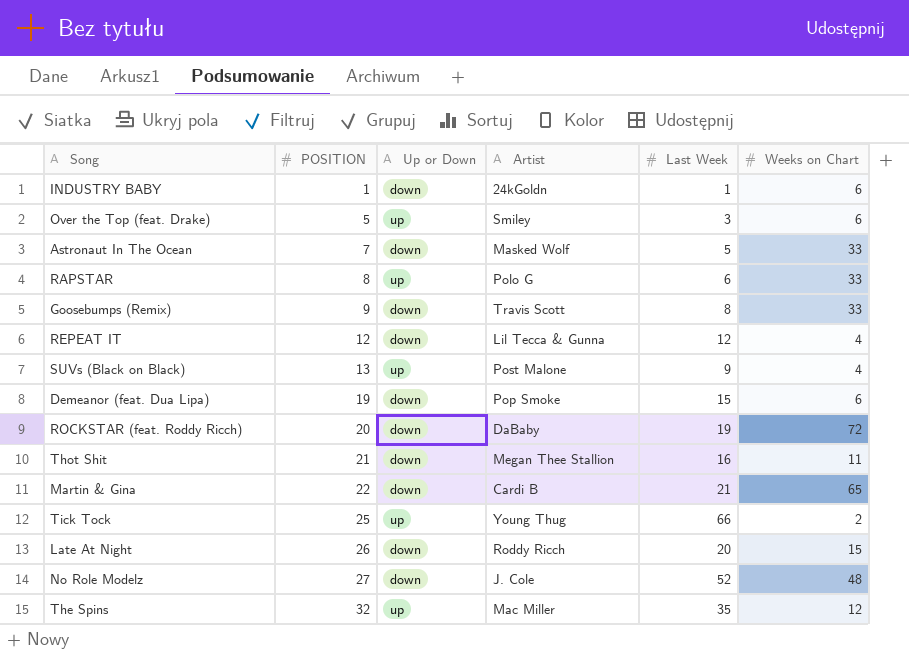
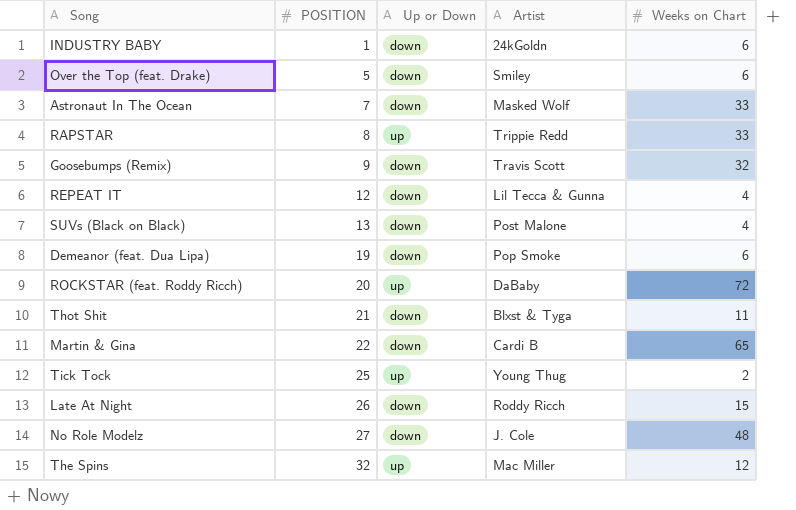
column Last Week | position: 5 -> none
Over the Top (feat. Drake) | Up or Down: up -> down
RAPSTAR | Artist: Polo G -> Trippie Redd
Goosebumps (Remix) | Weeks on Chart: 33 -> 32
SUVs (Black on Black) | Up or Down: up -> down
ROCKSTAR (feat. Roddy Ricch) | Up or Down: down -> up
Thot Shit | Artist: Megan Thee Stallion -> Blxst & Tyga

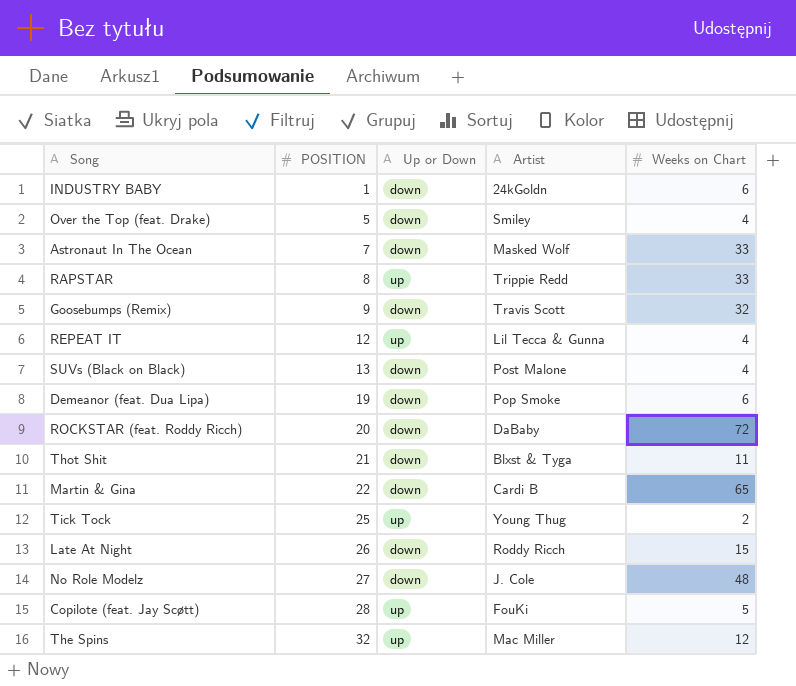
Over the Top (feat. Drake) | Weeks on Chart: 6 -> 4
REPEAT IT | Up or Down: down -> up
ROCKSTAR (feat. Roddy Ricch) | Up or Down: up -> down
row Copilote (feat. Jay Scøtt): none -> 28 | up | FouKi | 5

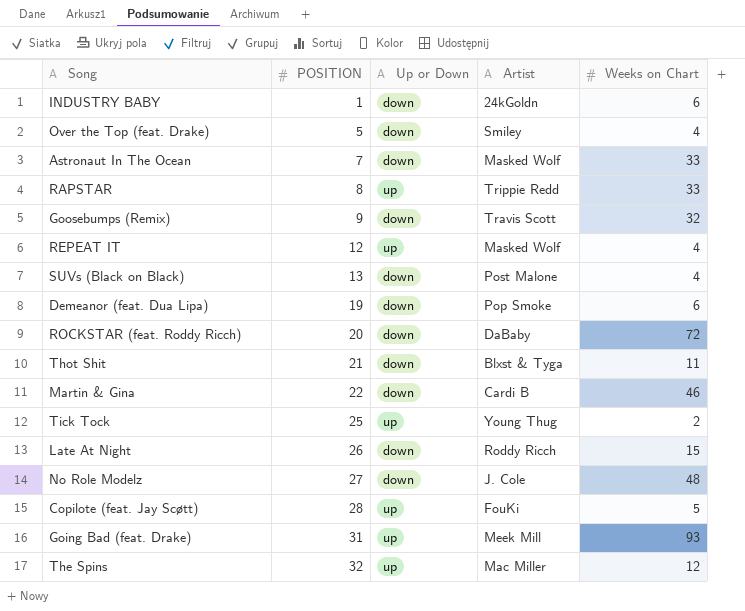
REPEAT IT | Artist: Lil Tecca & Gunna -> Masked Wolf
Martin & Gina | Weeks on Chart: 65 -> 46
row Going Bad (feat. Drake): none -> 31 | up | Meek Mill | 93

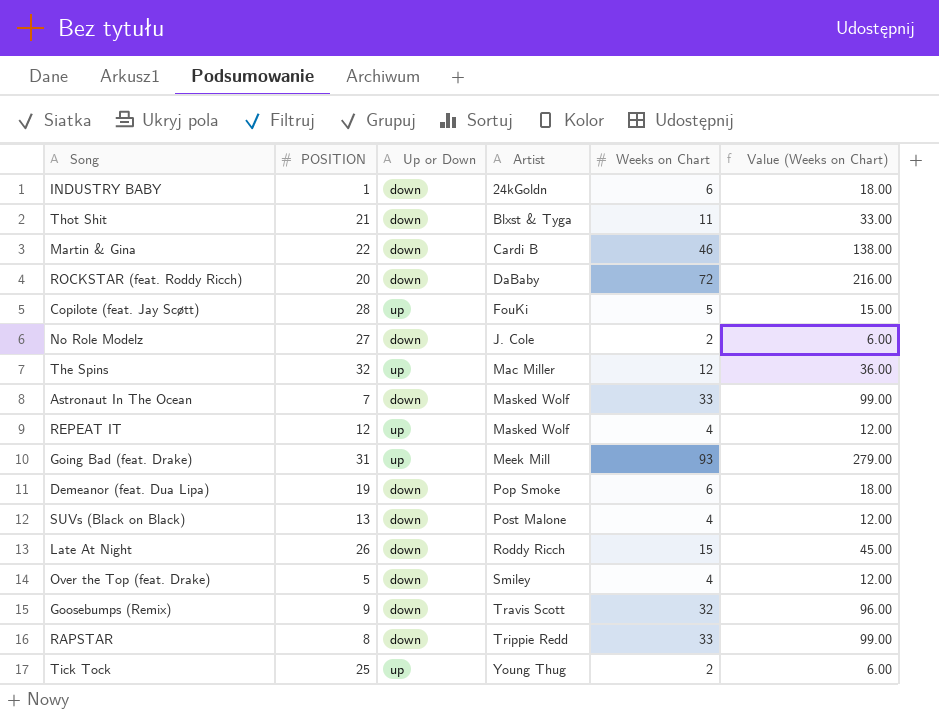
row order: POSITION ascending -> Artist ascending
column Value (Weeks on Chart) | formula: none -> [Weeks on Chart] * 3
No Role Modelz | Weeks on Chart: 48 -> 2
RAPSTAR | Up or Down: up -> down

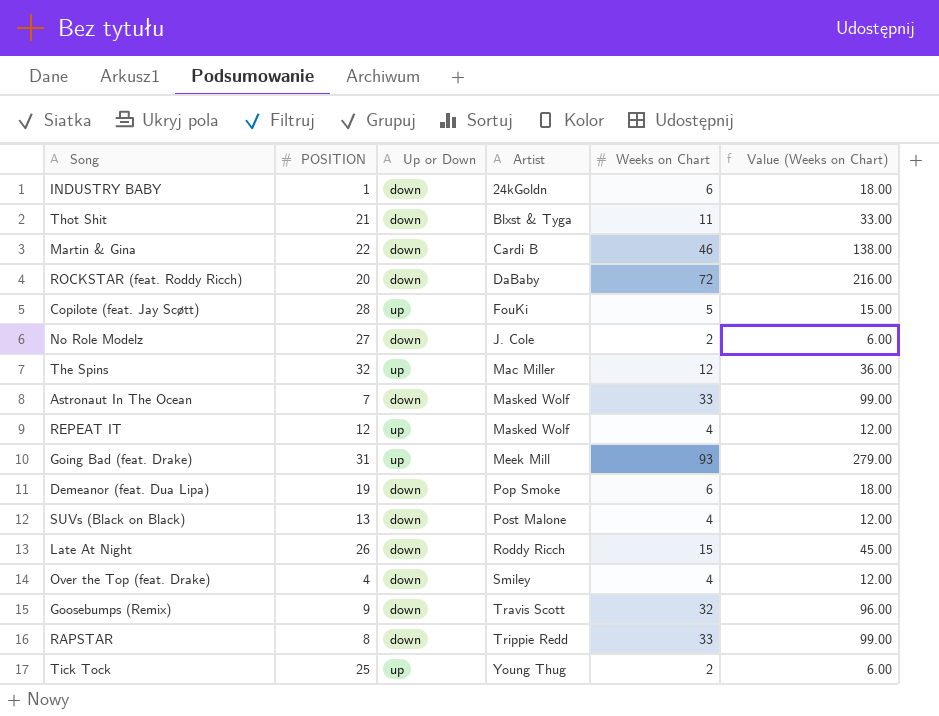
Over the Top (feat. Drake) | POSITION: 5 -> 4

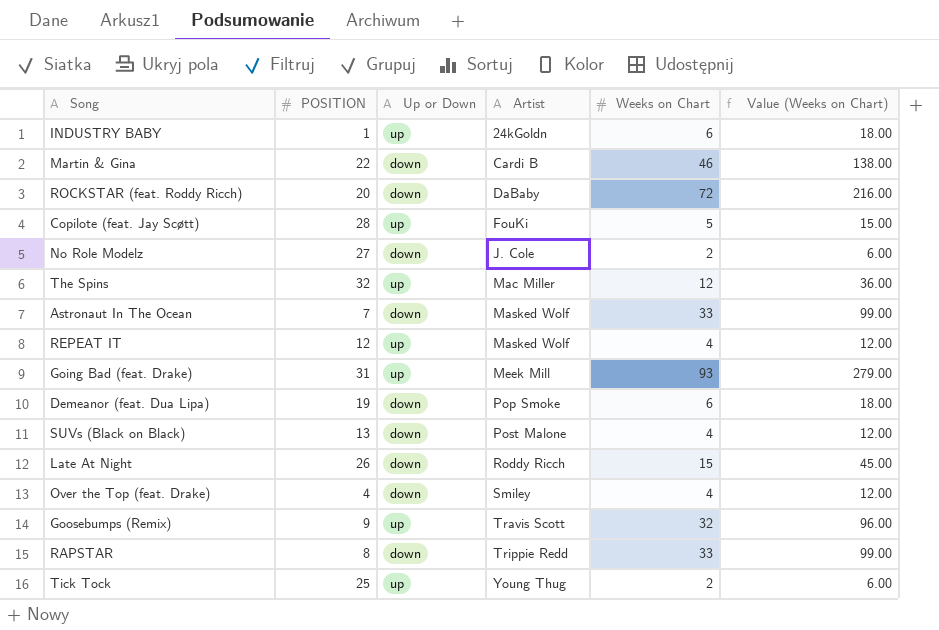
row Thot Shit: 21 | down | Blxst & Tyga | 11 | 33.00 -> none
INDUSTRY BABY | Up or Down: down -> up
Goosebumps (Remix) | Up or Down: down -> up

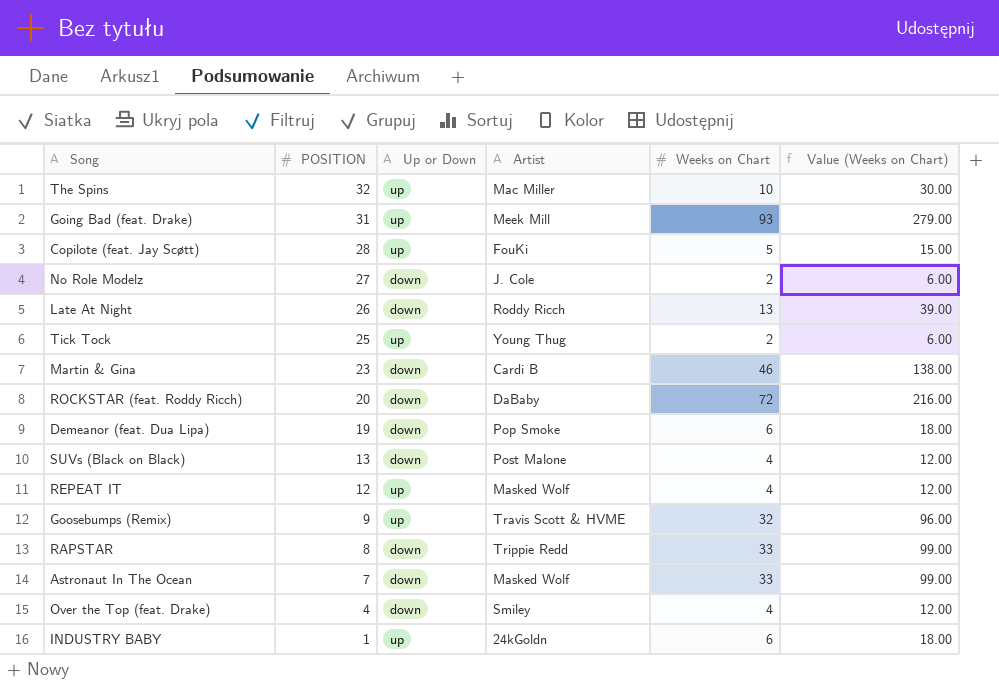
row order: Artist ascending -> POSITION descending
The Spins | Weeks on Chart: 12 -> 10
The Spins | Value (Weeks on Chart): 36.00 -> 30.00
Late At Night | Weeks on Chart: 15 -> 13
Late At Night | Value (Weeks on Chart): 45.00 -> 39.00
Martin & Gina | POSITION: 22 -> 23
Goosebumps (Remix) | Artist: Travis Scott -> Travis Scott & HVME

